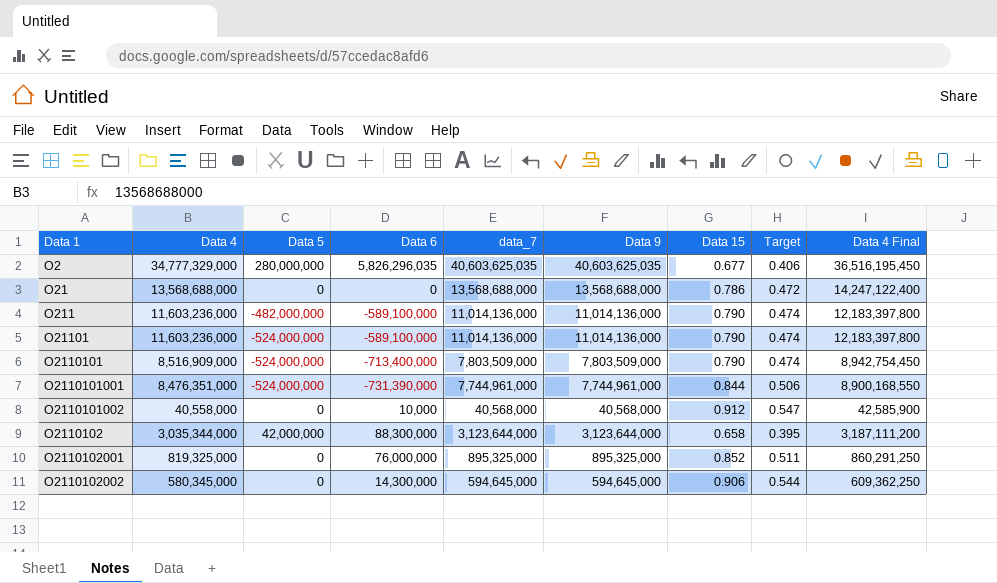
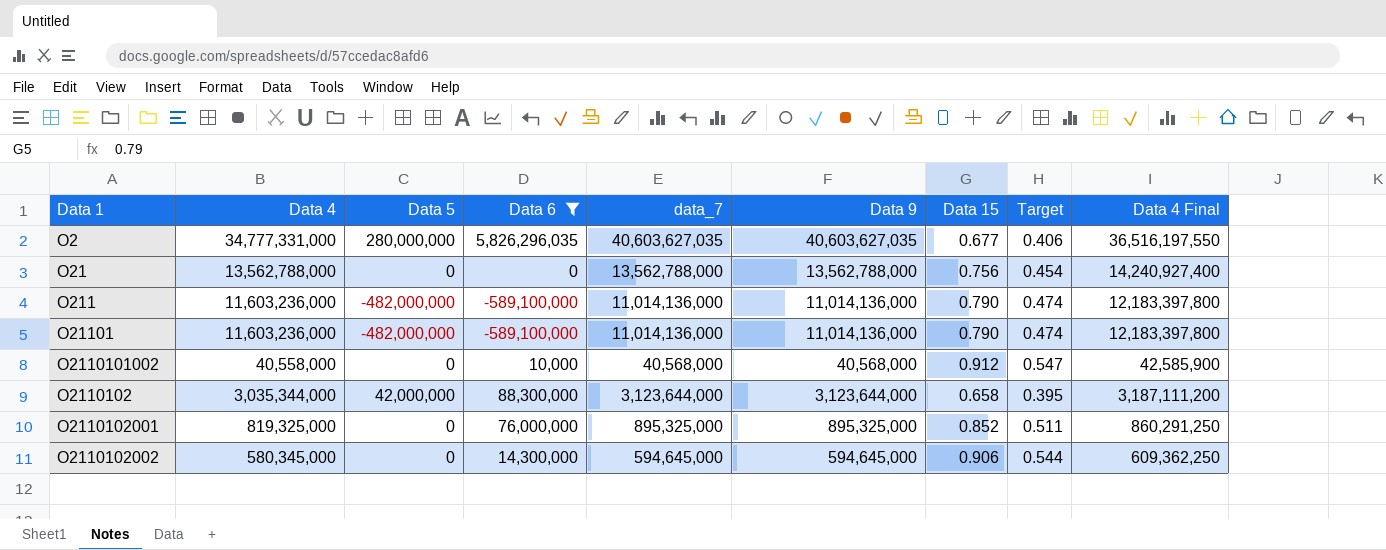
filter: none -> Data 6 >= -589,100,000
O2 | Data 4: 34,777,329,000 -> 34,777,331,000
O2 | data_7: 40,603,625,035 -> 40,603,627,035
O2 | Data 9: 40,603,625,035 -> 40,603,627,035
O2 | Data 4 Final: 36,516,195,450 -> 36,516,197,550
O21 | Data 4: 13,568,688,000 -> 13,562,788,000
O21 | data_7: 13,568,688,000 -> 13,562,788,000
O21 | Data 9: 13,568,688,000 -> 13,562,788,000
O21 | Data 15: 0.786 -> 0.756
O21 | Target: 0.472 -> 0.454
O21 | Data 4 Final: 14,247,122,400 -> 14,240,927,400
O21101 | Data 5: -524,000,000 -> -482,000,000

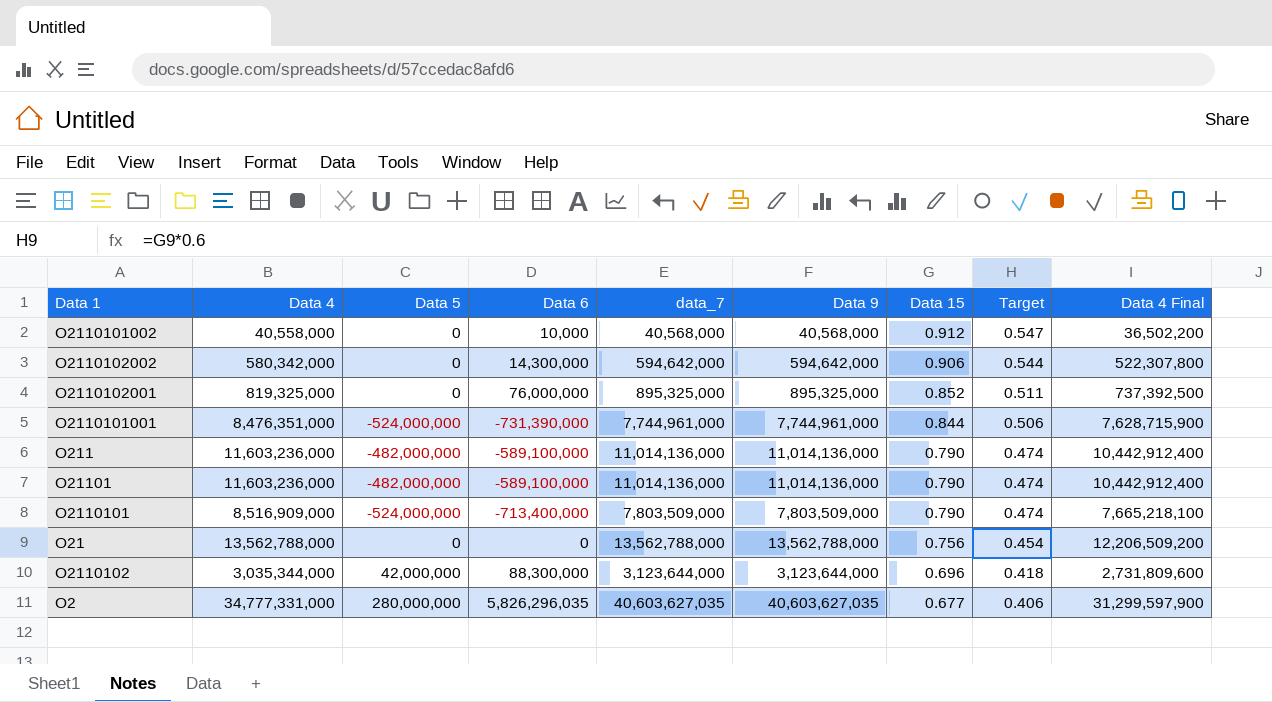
filter: Data 6 >= -589,100,000 -> none
row order: none -> Data 15 descending
column Data 4 Final | formula: [Data 4] * 1.05 -> [Data 4] * 0.9
O2110102002 | Data 4: 580,345,000 -> 580,342,000
O2110102002 | data_7: 594,645,000 -> 594,642,000
O2110102002 | Data 9: 594,645,000 -> 594,642,000
O2110102 | Data 15: 0.658 -> 0.696
O2110102 | Target: 0.395 -> 0.418

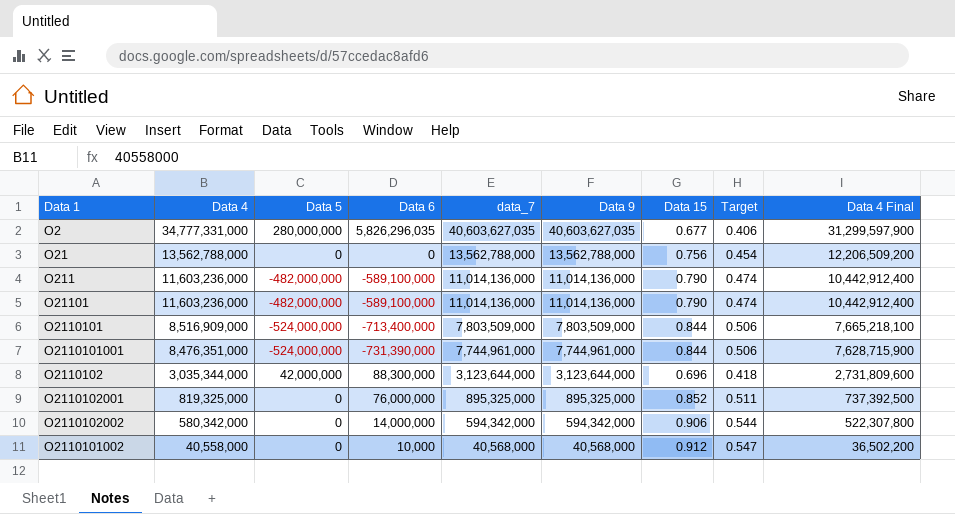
row order: Data 15 descending -> Data 4 descending
O2110101 | Data 15: 0.790 -> 0.844
O2110101 | Target: 0.474 -> 0.506
O2110102002 | Data 6: 14,300,000 -> 14,000,000
O2110102002 | data_7: 594,642,000 -> 594,342,000
O2110102002 | Data 9: 594,642,000 -> 594,342,000

